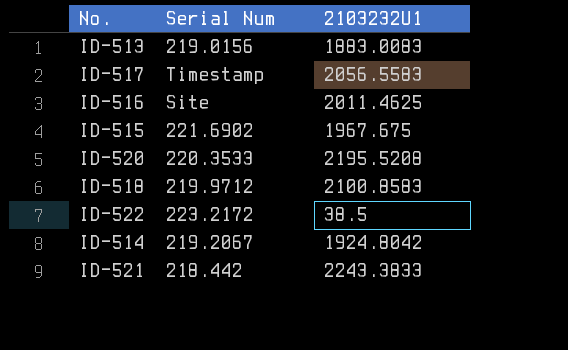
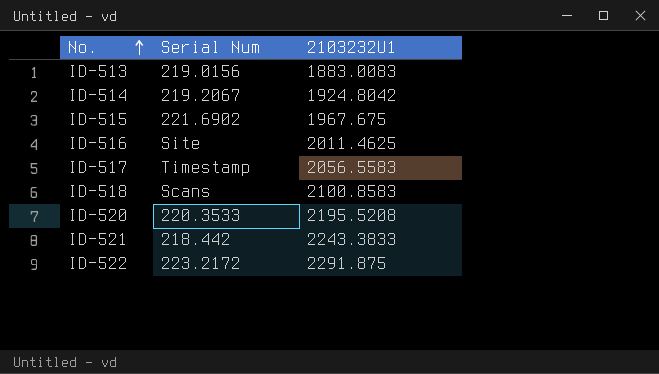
row order: none -> No. ascending
ID-518 | Serial Num: 219.9712 -> Scans
ID-522 | 2103232U1: 38.5 -> 2291.875

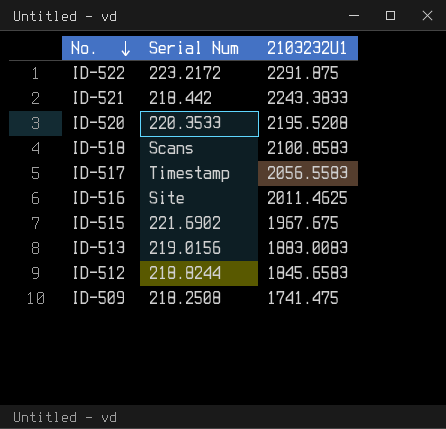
row order: No. ascending -> No. descending
row ID-514: 219.2067 | 1924.8042 -> none
row ID-512: none -> 218.8244 | 1845.6583
row ID-509: none -> 218.2508 | 1741.475

